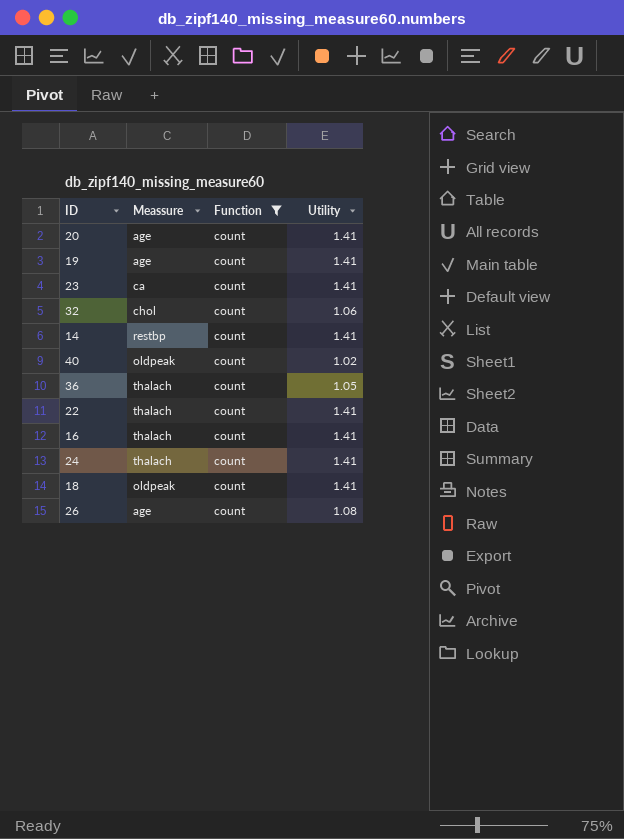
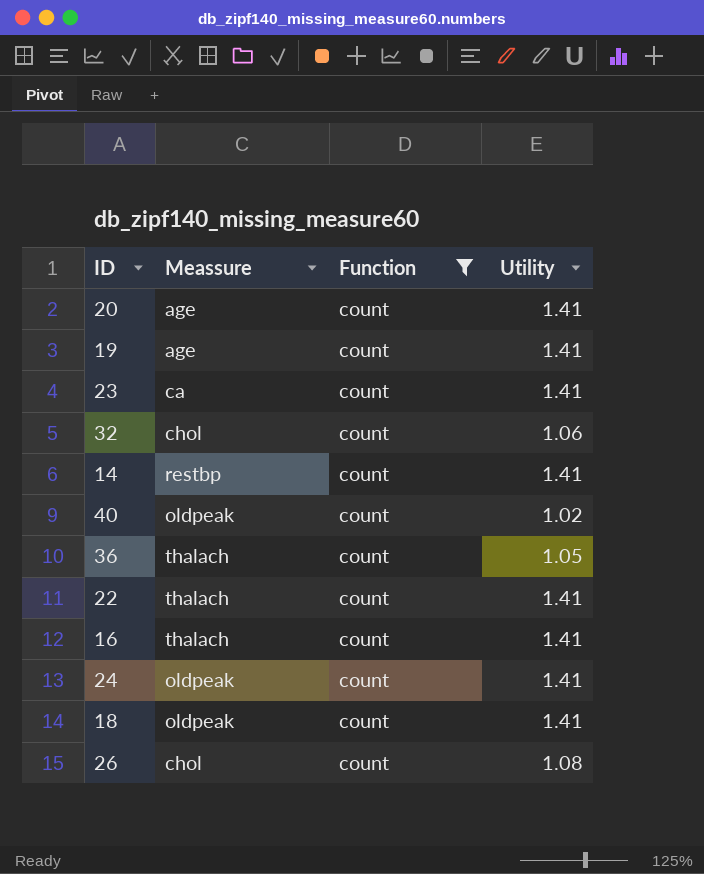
24 | Meassure: thalach -> oldpeak
26 | Meassure: age -> chol

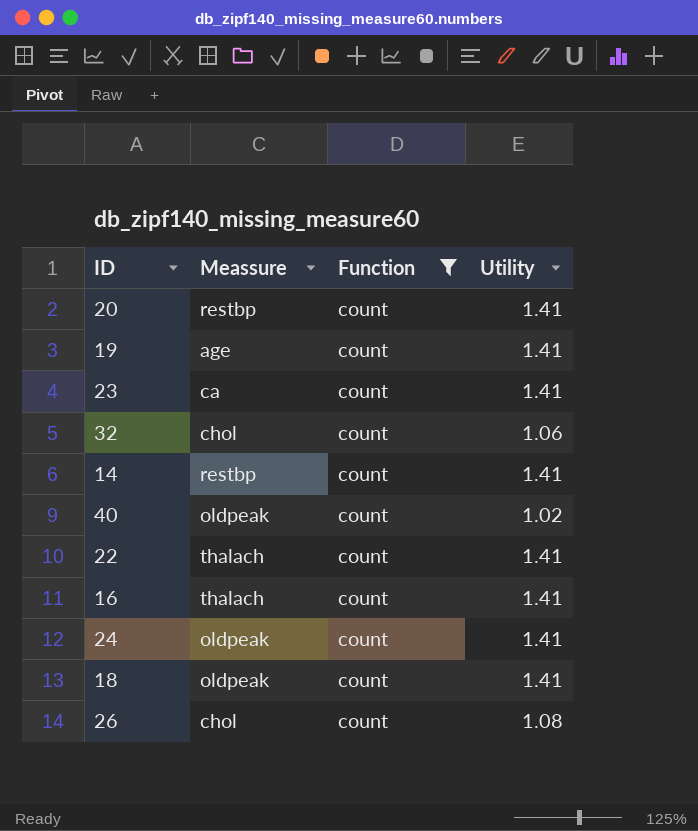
row 36: thalach | count | 1.05 -> none
20 | Meassure: age -> restbp

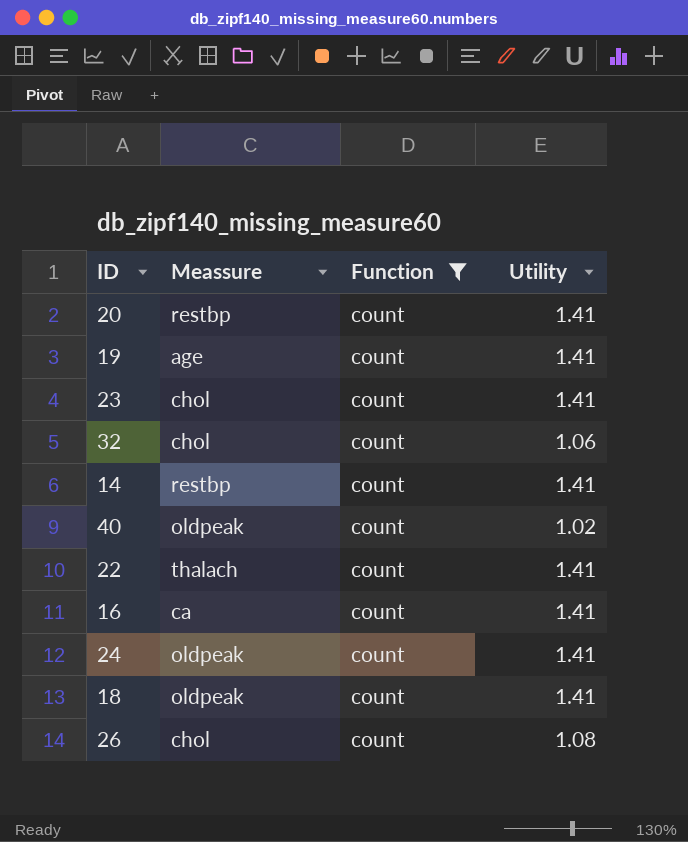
23 | Meassure: ca -> chol
16 | Meassure: thalach -> ca

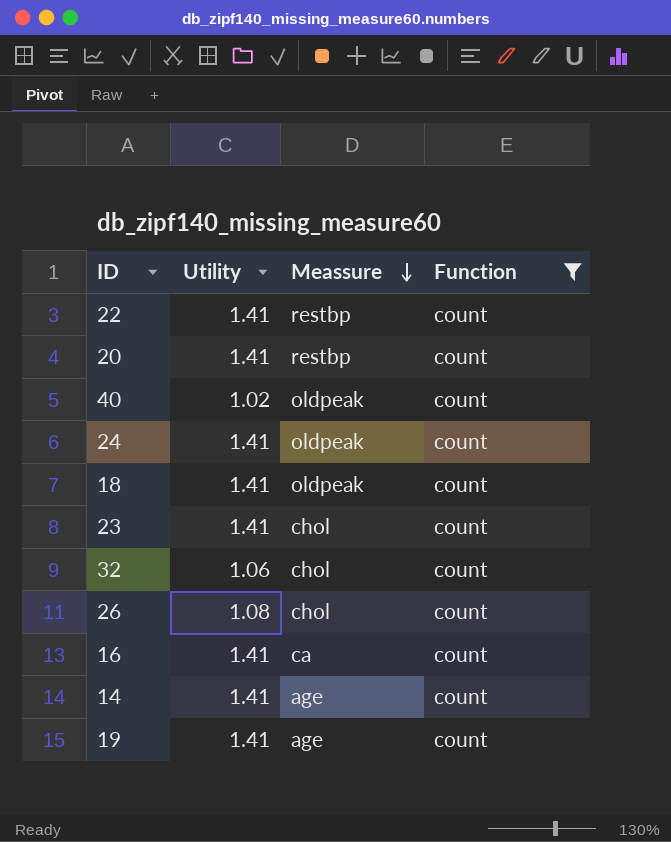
row order: none -> Meassure descending
column Utility | position: 4 -> 2
22 | Meassure: thalach -> restbp
14 | Meassure: restbp -> age

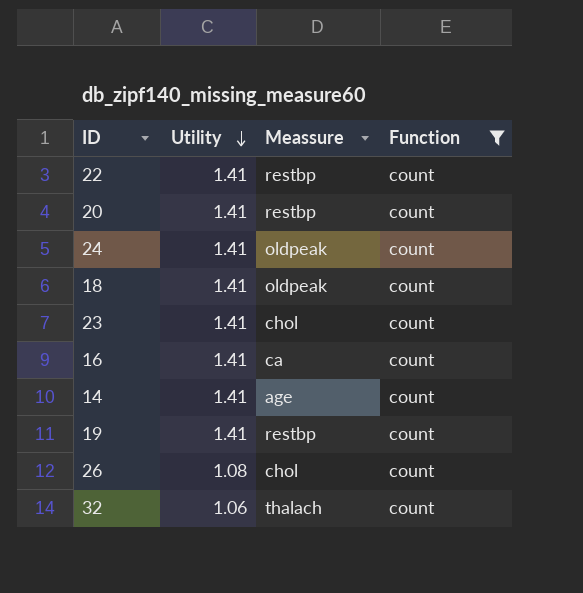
row order: Meassure descending -> Utility descending
row 40: 1.02 | oldpeak | count -> none
19 | Meassure: age -> restbp
32 | Meassure: chol -> thalach

